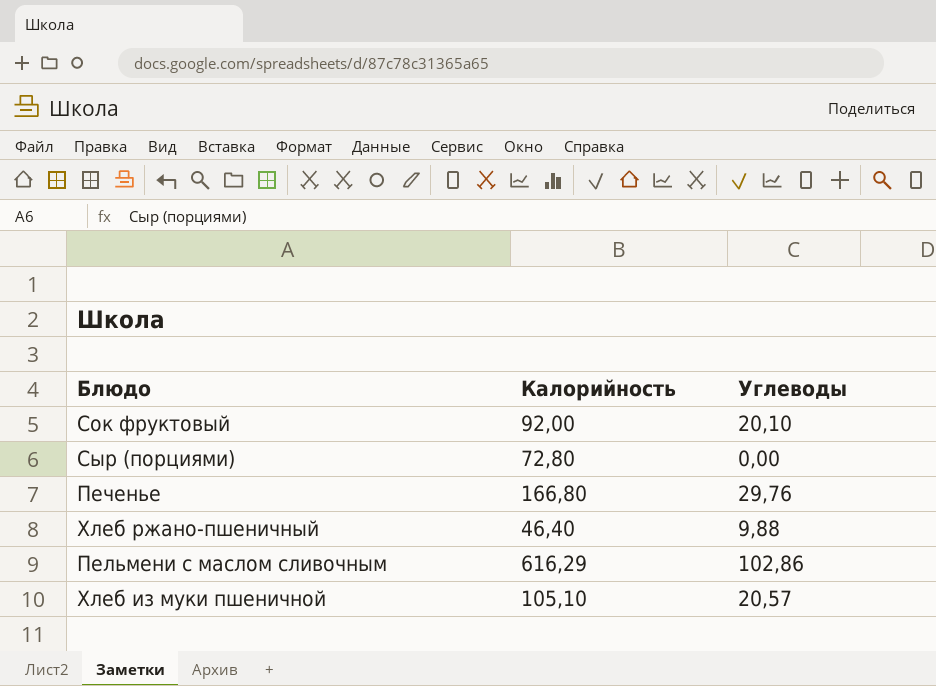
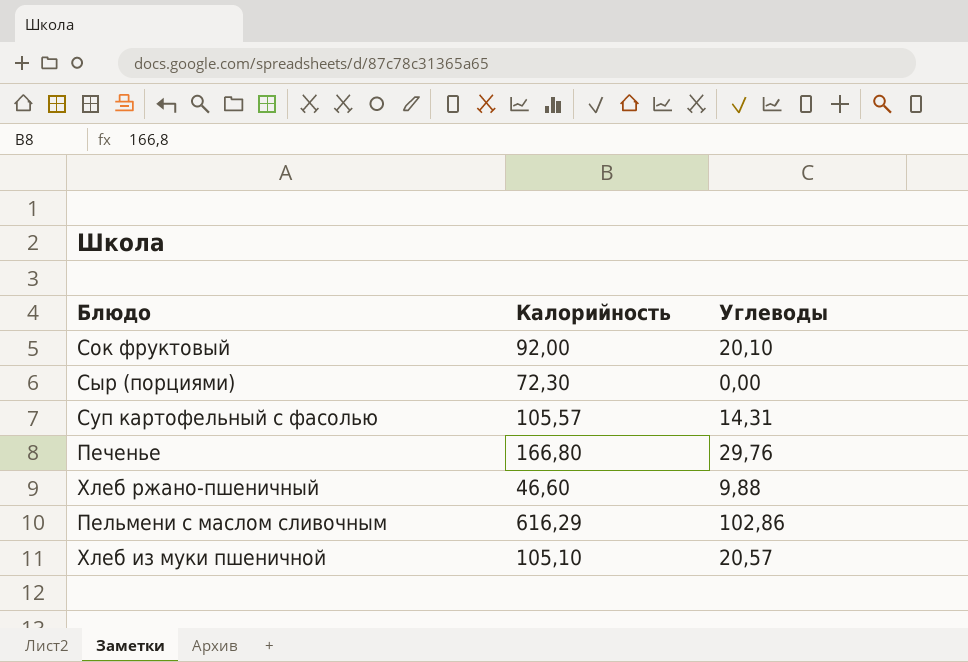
Сыр (порциями) | Калорийность: 72,80 -> 72,30
row Суп картофельный с фасолью: none -> 105,57 | 14,31
Хлеб ржано-пшеничный | Калорийность: 46,40 -> 46,60

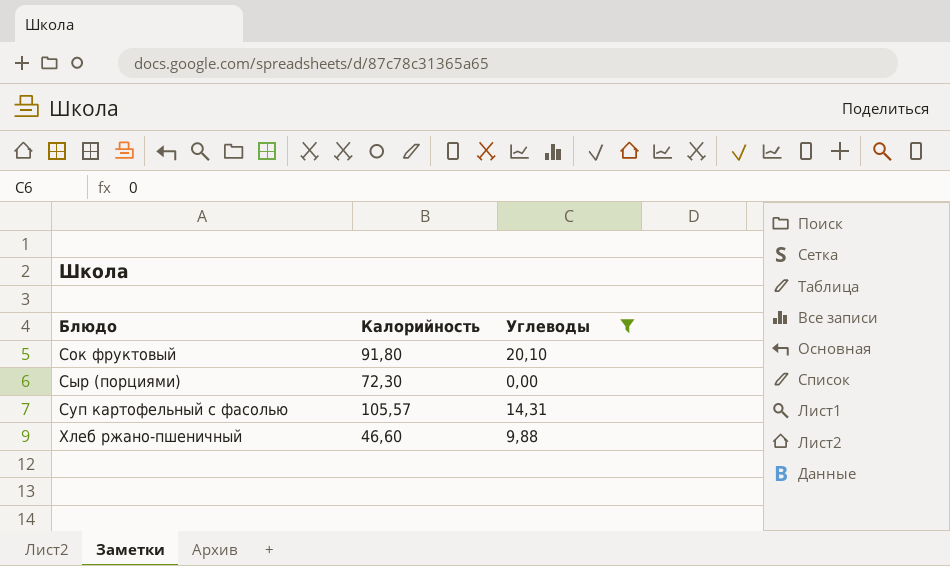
filter: none -> Углеводы <= 20,10
Сок фруктовый | Калорийность: 92,00 -> 91,80

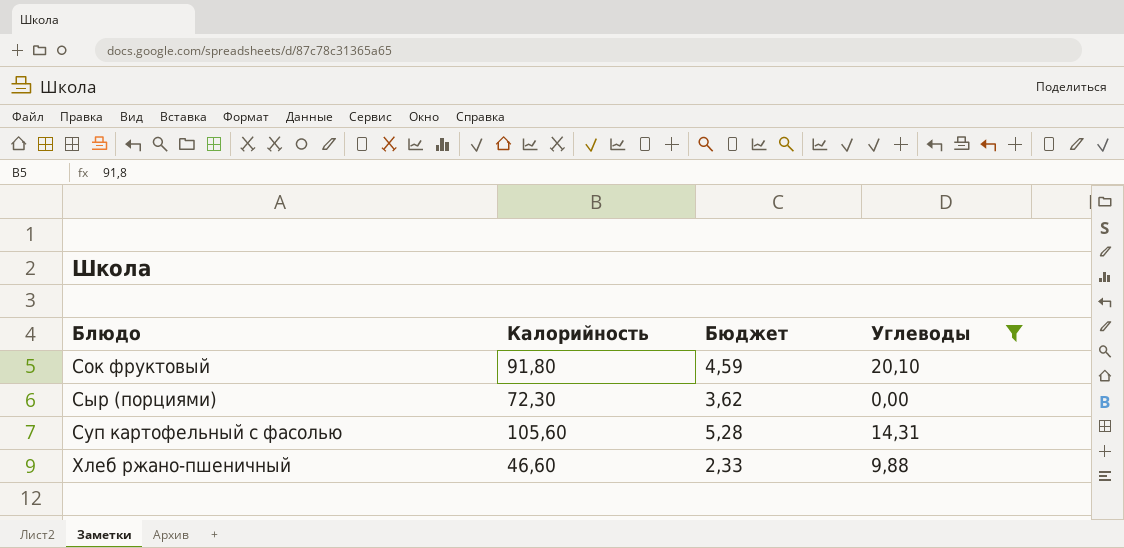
column Бюджет | formula: none -> [Калорийность] * 0,05
Суп картофельный с фасолью | Калорийность: 105,57 -> 105,60

